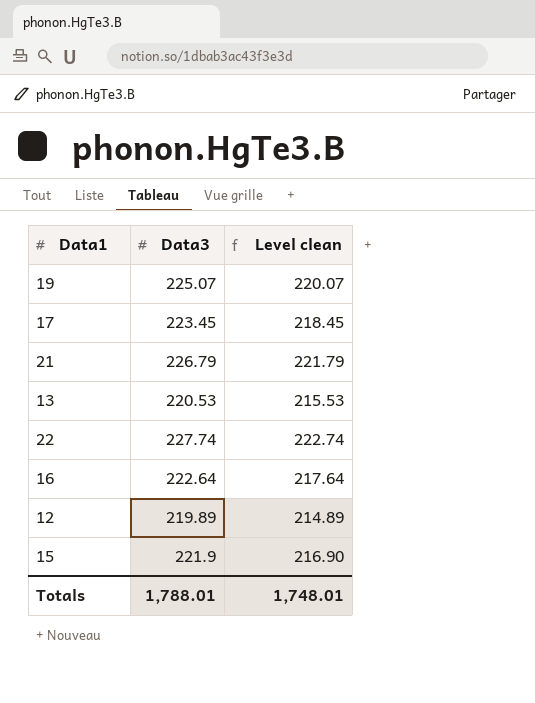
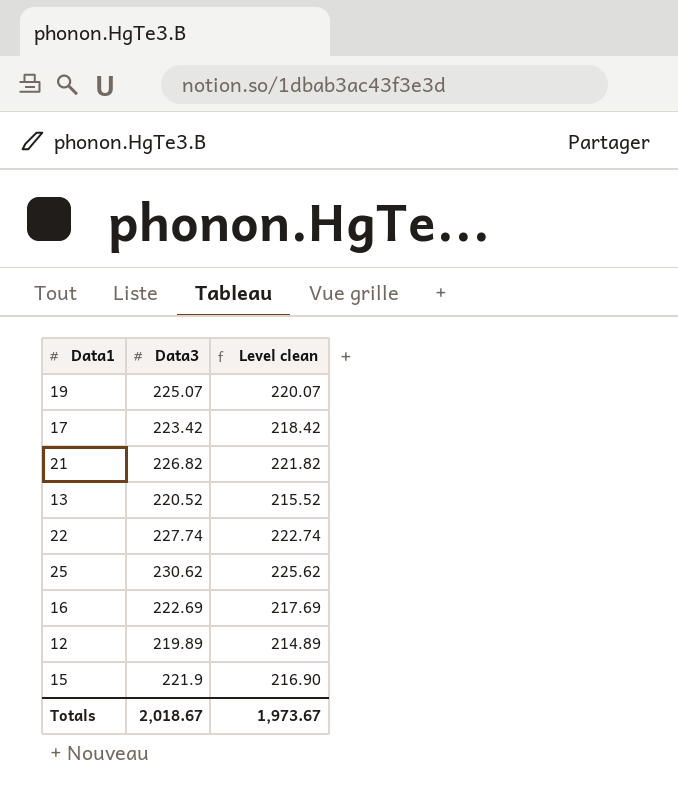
17 | Data3: 223.45 -> 223.42
17 | Level clean: 218.45 -> 218.42
21 | Data3: 226.79 -> 226.82
21 | Level clean: 221.79 -> 221.82
13 | Data3: 220.53 -> 220.52
13 | Level clean: 215.53 -> 215.52
row 25: none -> 230.62 | 225.62
16 | Data3: 222.64 -> 222.69
16 | Level clean: 217.64 -> 217.69
Totals | Data3: 1,788.01 -> 2,018.67
Totals | Level clean: 1,748.01 -> 1,973.67

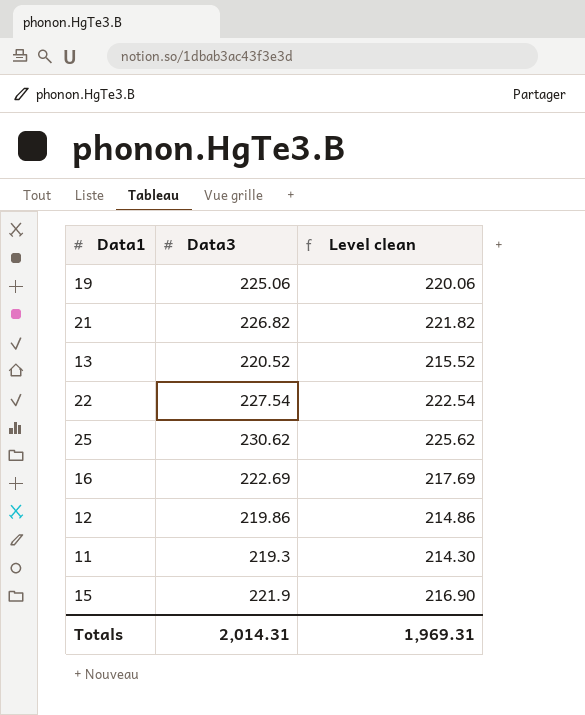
row 17: 223.42 | 218.42 -> none
19 | Data3: 225.07 -> 225.06
19 | Level clean: 220.07 -> 220.06
22 | Data3: 227.74 -> 227.54
22 | Level clean: 222.74 -> 222.54
12 | Data3: 219.89 -> 219.86
12 | Level clean: 214.89 -> 214.86
row 11: none -> 219.3 | 214.30
Totals | Data3: 2,018.67 -> 2,014.31
Totals | Level clean: 1,973.67 -> 1,969.31

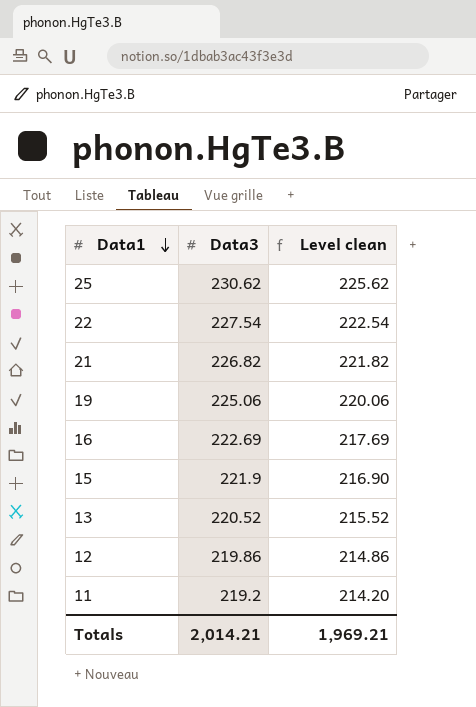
row order: none -> Data1 descending
11 | Data3: 219.3 -> 219.2
11 | Level clean: 214.30 -> 214.20
Totals | Data3: 2,014.31 -> 2,014.21
Totals | Level clean: 1,969.31 -> 1,969.21

